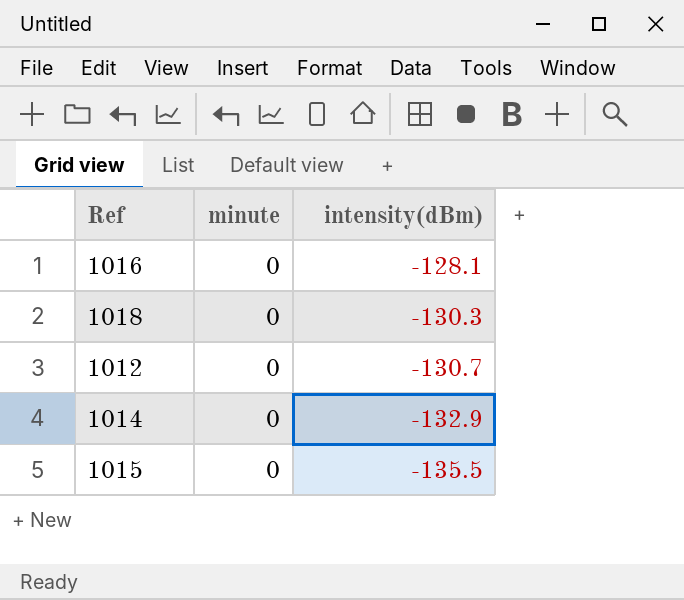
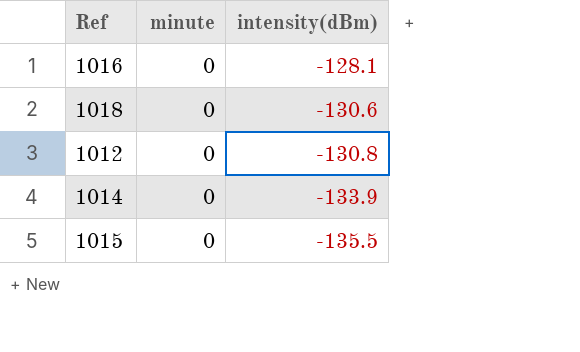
1018 | intensity(dBm): -130.3 -> -130.6
1012 | intensity(dBm): -130.7 -> -130.8
1014 | intensity(dBm): -132.9 -> -133.9

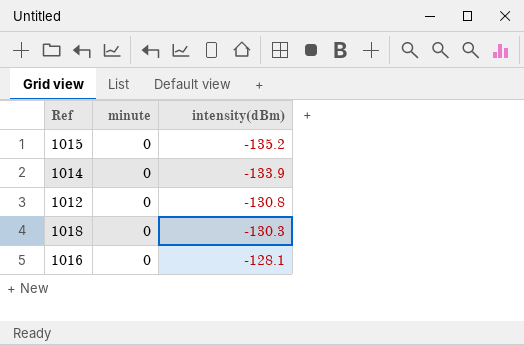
row order: intensity(dBm) descending -> intensity(dBm) ascending
1015 | intensity(dBm): -135.5 -> -135.2
1018 | intensity(dBm): -130.6 -> -130.3

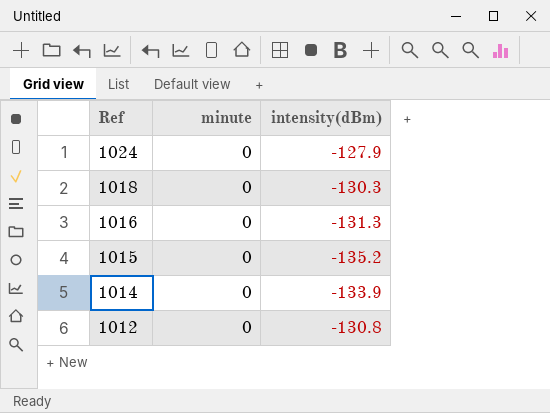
row order: intensity(dBm) ascending -> Ref descending
row 1024: none -> 0 | -127.9
1016 | intensity(dBm): -128.1 -> -131.3

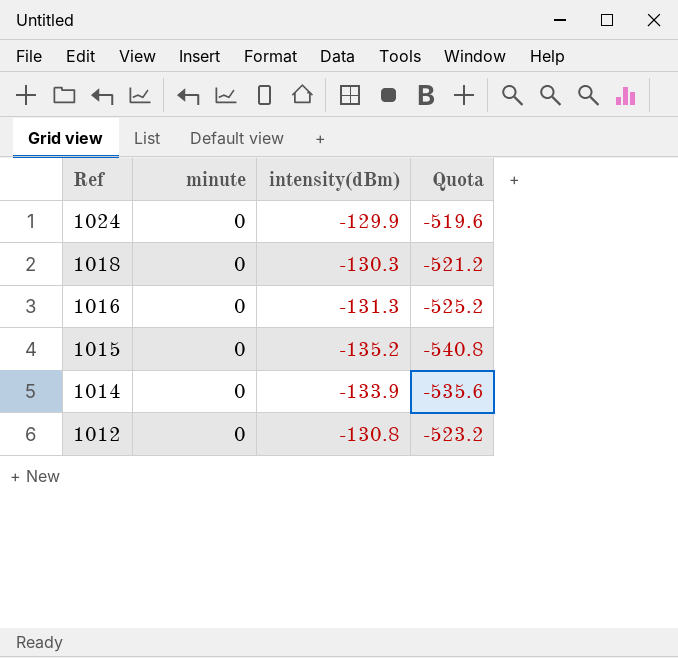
column Quota | formula: none -> [intensity(dBm)] * 4
1024 | intensity(dBm): -127.9 -> -129.9

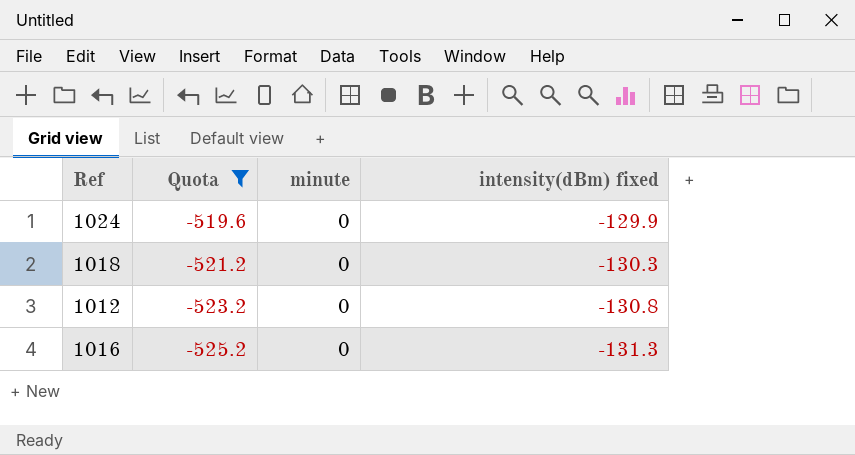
filter: none -> Quota >= -525.2
row order: Ref descending -> Quota descending
column Quota | position: 4 -> 2
column name: intensity(dBm) -> intensity(dBm) fixed

